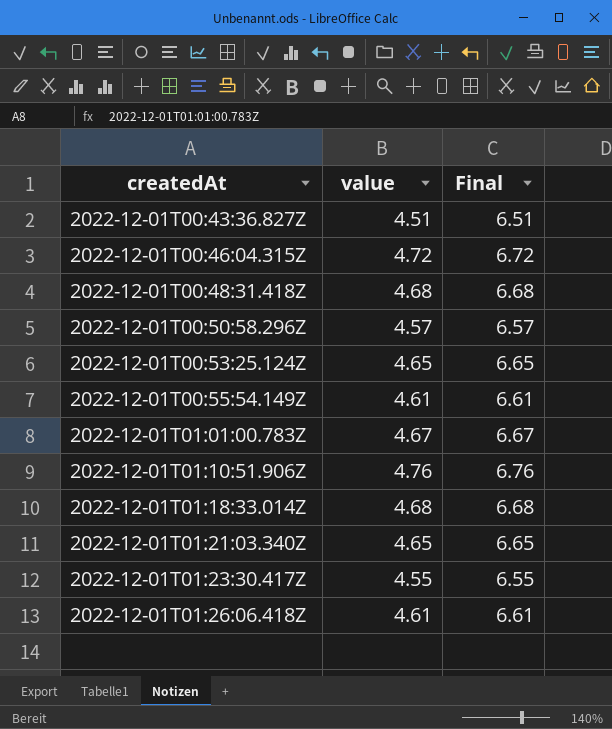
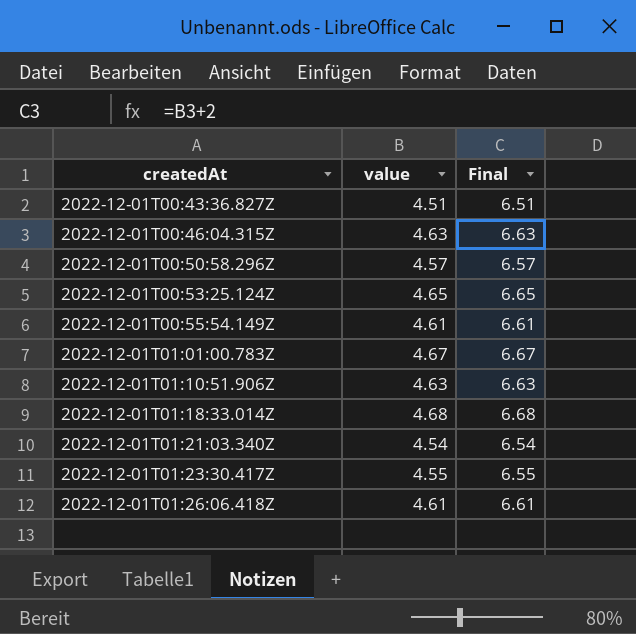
row 2022-12-01T00:48:31.418Z: 4.68 | 6.68 -> none
2022-12-01T00:46:04.315Z | value: 4.72 -> 4.63
2022-12-01T00:46:04.315Z | Final: 6.72 -> 6.63
2022-12-01T01:10:51.906Z | value: 4.76 -> 4.63
2022-12-01T01:10:51.906Z | Final: 6.76 -> 6.63
2022-12-01T01:21:03.340Z | value: 4.65 -> 4.54
2022-12-01T01:21:03.340Z | Final: 6.65 -> 6.54

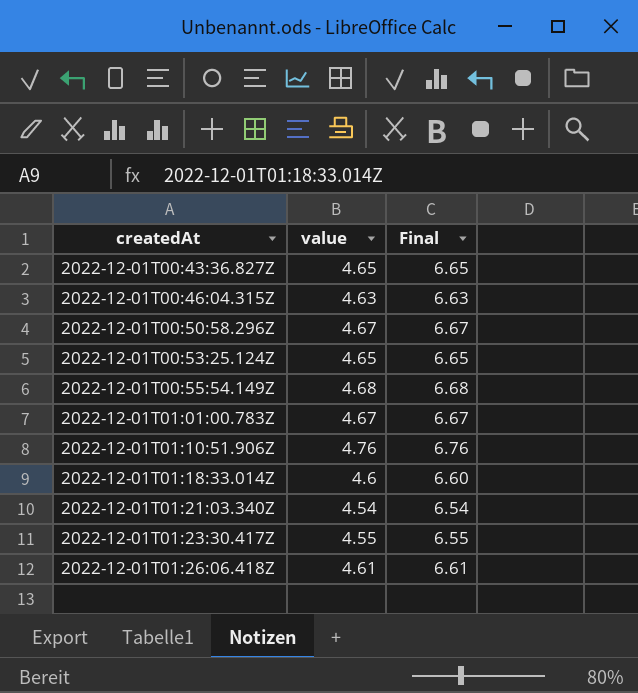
2022-12-01T00:43:36.827Z | value: 4.51 -> 4.65
2022-12-01T00:43:36.827Z | Final: 6.51 -> 6.65
2022-12-01T00:50:58.296Z | value: 4.57 -> 4.67
2022-12-01T00:50:58.296Z | Final: 6.57 -> 6.67
2022-12-01T00:55:54.149Z | value: 4.61 -> 4.68
2022-12-01T00:55:54.149Z | Final: 6.61 -> 6.68
2022-12-01T01:10:51.906Z | value: 4.63 -> 4.76
2022-12-01T01:10:51.906Z | Final: 6.63 -> 6.76
2022-12-01T01:18:33.014Z | value: 4.68 -> 4.6
2022-12-01T01:18:33.014Z | Final: 6.68 -> 6.60

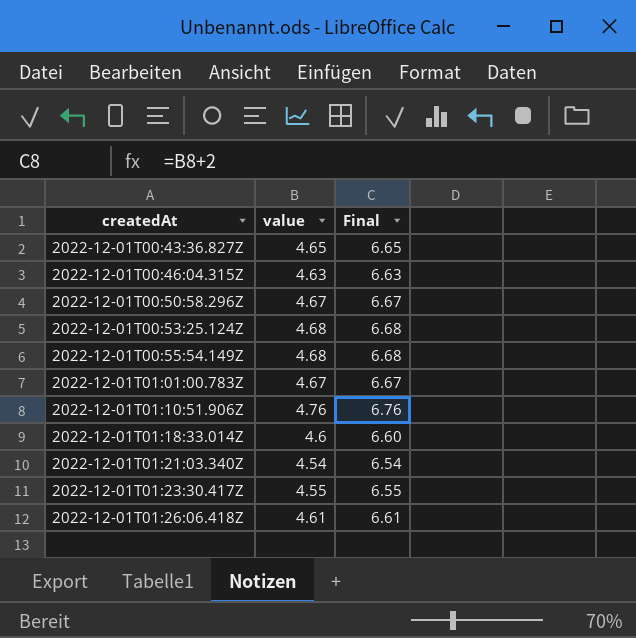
2022-12-01T00:53:25.124Z | value: 4.65 -> 4.68
2022-12-01T00:53:25.124Z | Final: 6.65 -> 6.68

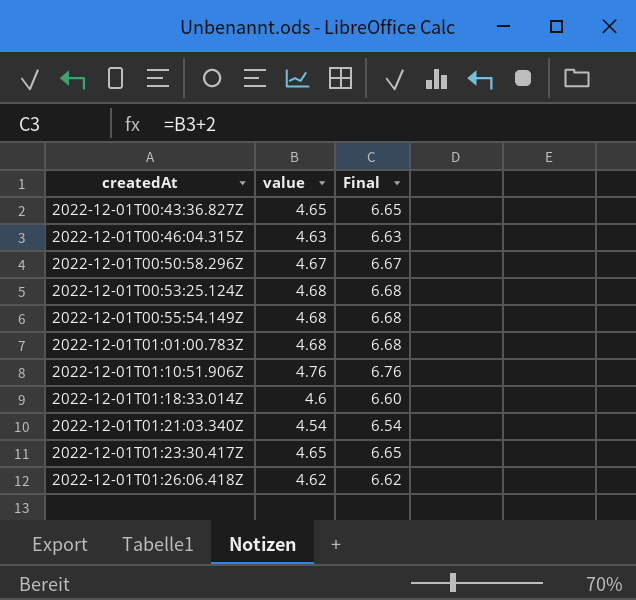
2022-12-01T01:01:00.783Z | value: 4.67 -> 4.68
2022-12-01T01:01:00.783Z | Final: 6.67 -> 6.68
2022-12-01T01:23:30.417Z | value: 4.55 -> 4.65
2022-12-01T01:23:30.417Z | Final: 6.55 -> 6.65
2022-12-01T01:26:06.418Z | value: 4.61 -> 4.62
2022-12-01T01:26:06.418Z | Final: 6.61 -> 6.62

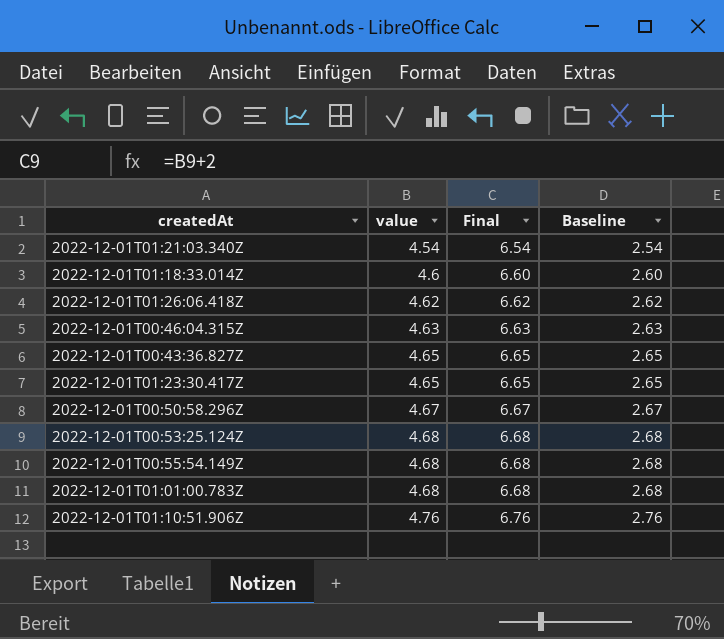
row order: createdAt ascending -> value ascending
column Baseline | formula: none -> [value] - 2

